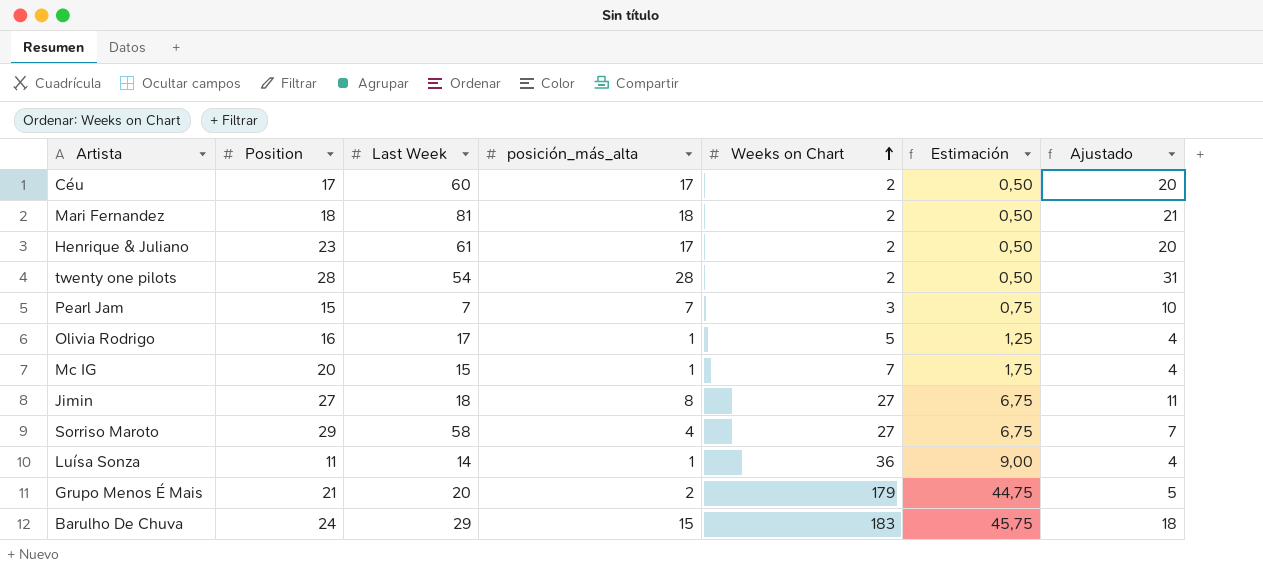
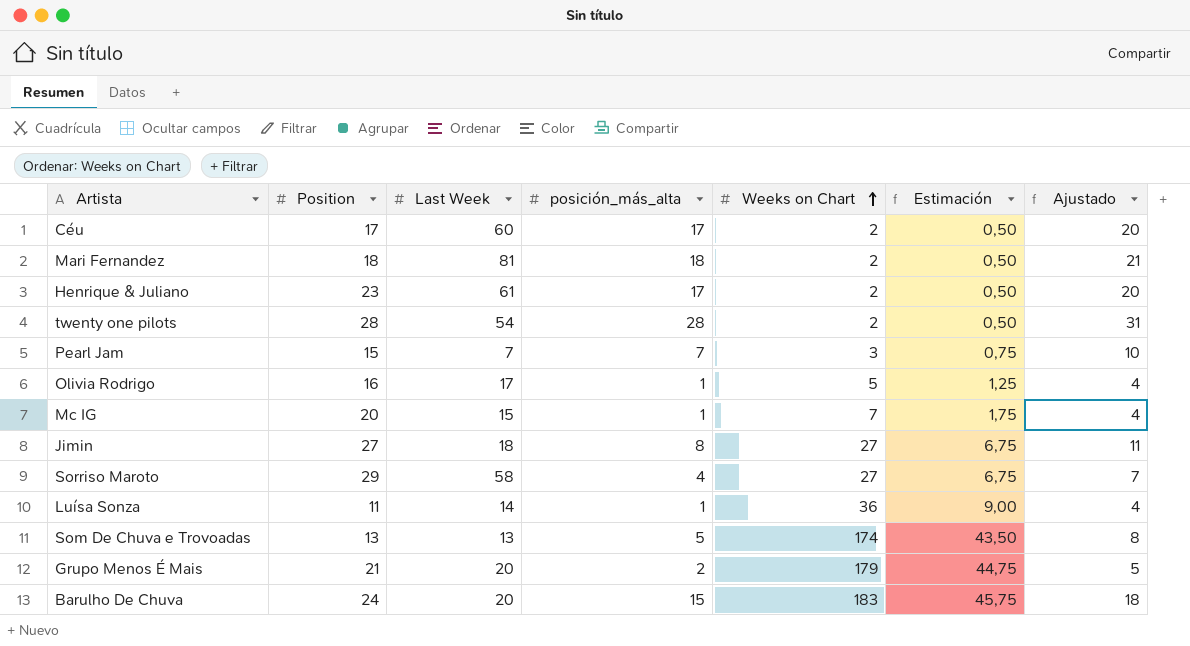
row Som De Chuva e Trovoadas: none -> 13 | 13 | 5 | 174 | 43,50 | 8
Barulho De Chuva | Last Week: 29 -> 20

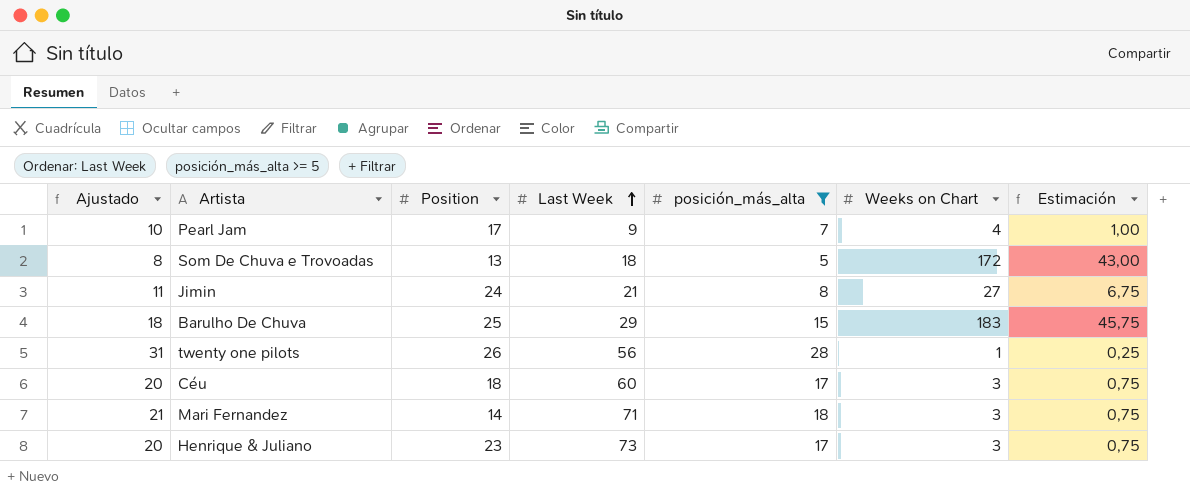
filter: none -> posición_más_alta >= 5
row order: Weeks on Chart ascending -> Last Week ascending
column Ajustado | position: 7 -> 1
Pearl Jam | Position: 15 -> 17
Pearl Jam | Last Week: 7 -> 9
Pearl Jam | Weeks on Chart: 3 -> 4
Pearl Jam | Estimación: 0,75 -> 1,00
Som De Chuva e Trovoadas | Last Week: 13 -> 18
Som De Chuva e Trovoadas | Weeks on Chart: 174 -> 172
Som De Chuva e Trovoadas | Estimación: 43,50 -> 43,00
Jimin | Position: 27 -> 24
Jimin | Last Week: 18 -> 21
Barulho De Chuva | Position: 24 -> 25
Barulho De Chuva | Last Week: 20 -> 29
twenty one pilots | Position: 28 -> 26
twenty one pilots | Last Week: 54 -> 56
twenty one pilots | Weeks on Chart: 2 -> 1
twenty one pilots | Estimación: 0,50 -> 0,25
Céu | Position: 17 -> 18
Céu | Weeks on Chart: 2 -> 3
Céu | Estimación: 0,50 -> 0,75
Mari Fernandez | Position: 18 -> 14
Mari Fernandez | Last Week: 81 -> 71
Mari Fernandez | Weeks on Chart: 2 -> 3
Mari Fernandez | Estimación: 0,50 -> 0,75
Henrique & Juliano | Last Week: 61 -> 73
Henrique & Juliano | Weeks on Chart: 2 -> 3
Henrique & Juliano | Estimación: 0,50 -> 0,75

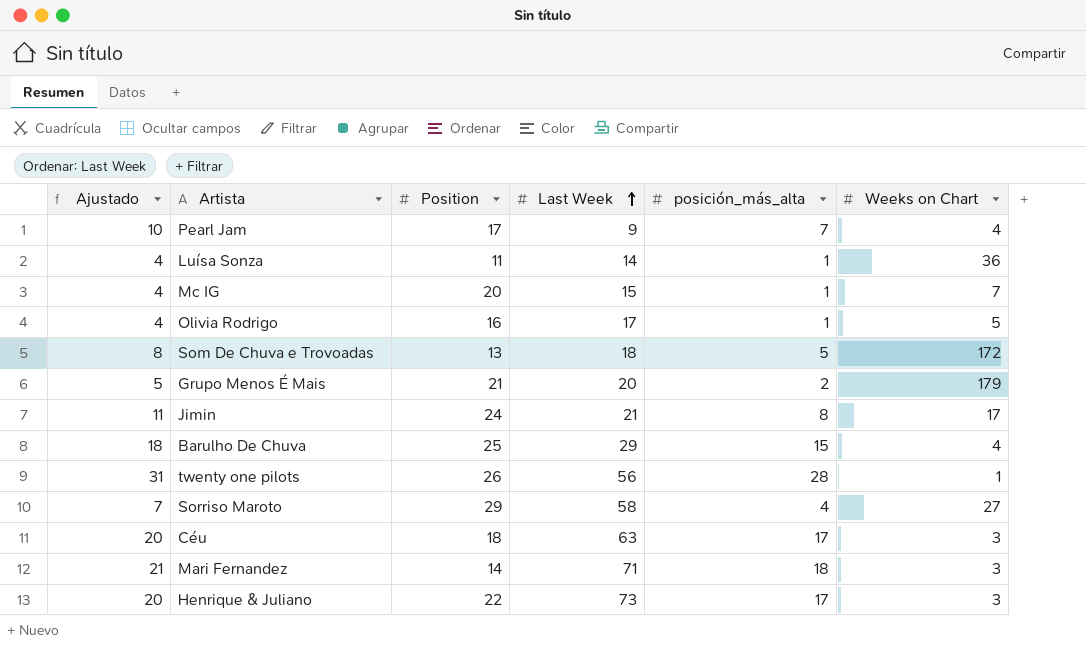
filter: posición_más_alta >= 5 -> none
column Estimación | formula: [Weeks on Chart] * 0,25 -> none
Jimin | Weeks on Chart: 27 -> 17
Barulho De Chuva | Weeks on Chart: 183 -> 4
Céu | Last Week: 60 -> 63
Henrique & Juliano | Position: 23 -> 22

